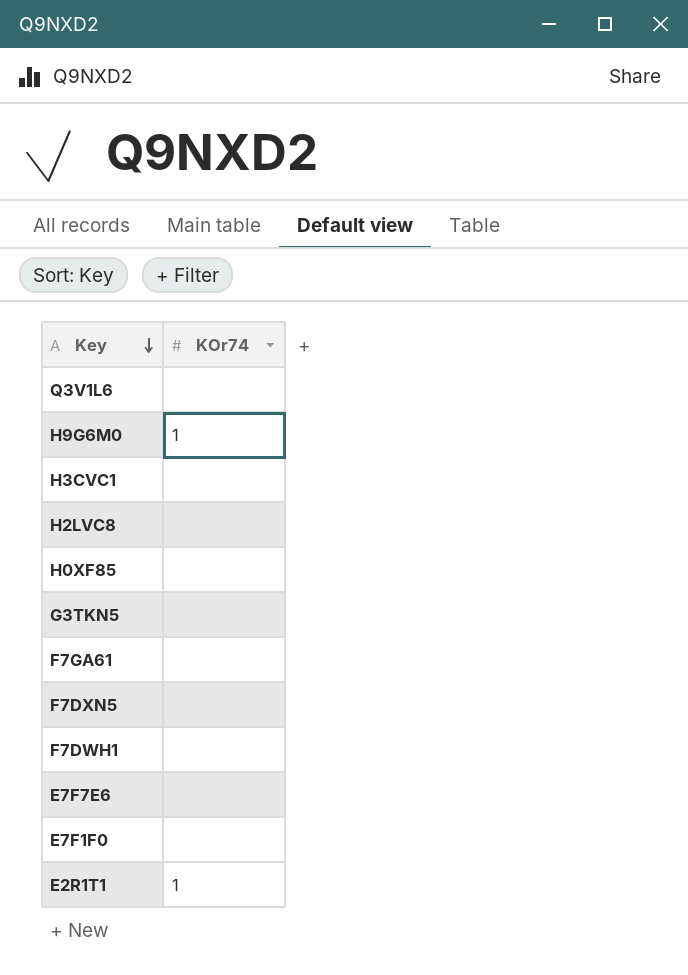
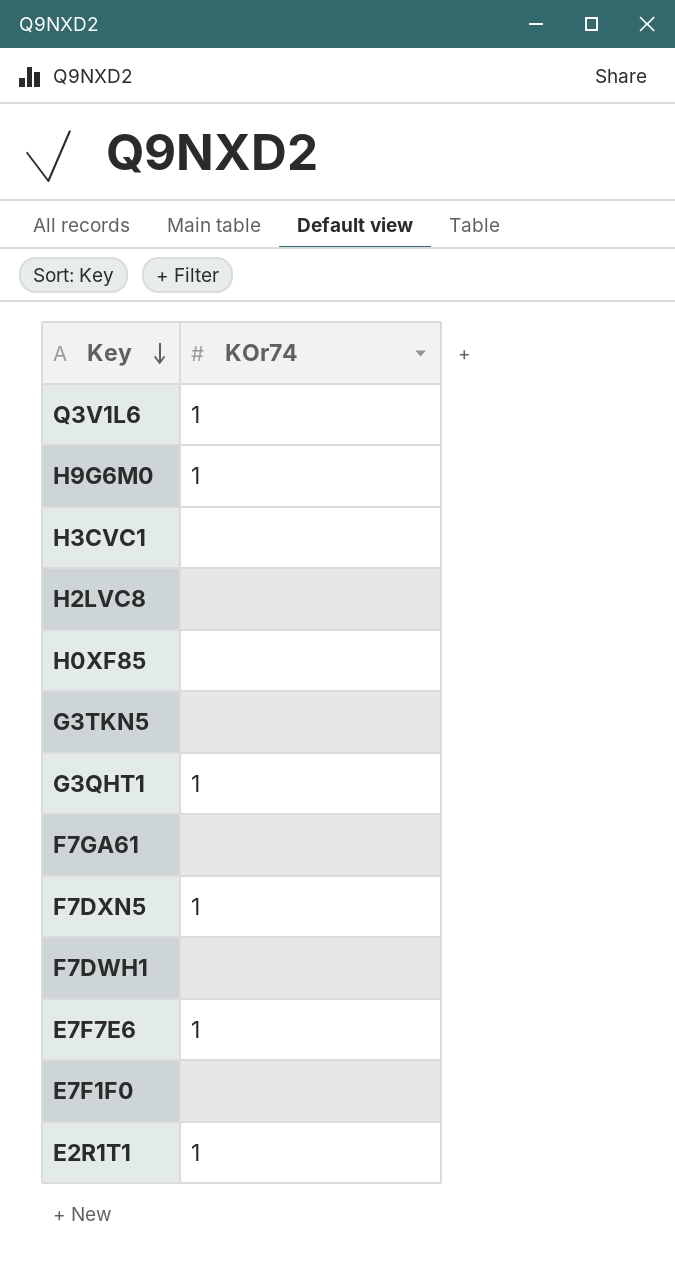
Q3V1L6 | KOr74: none -> 1
row G3QHT1: none -> 1
F7DXN5 | KOr74: none -> 1
E7F7E6 | KOr74: none -> 1

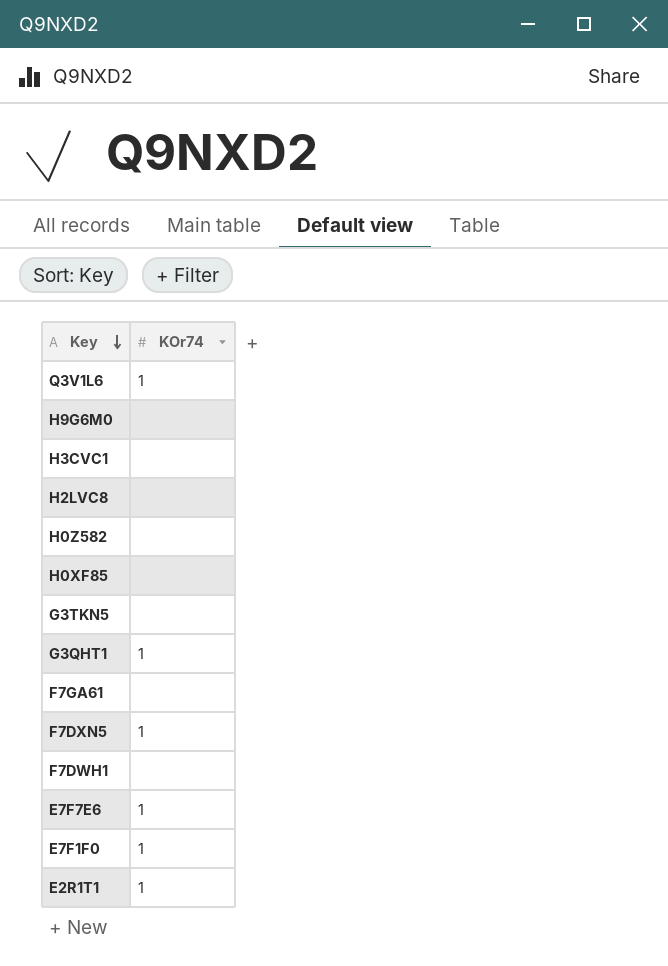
H9G6M0 | KOr74: 1 -> none
row H0Z582: none -> none
E7F1F0 | KOr74: none -> 1

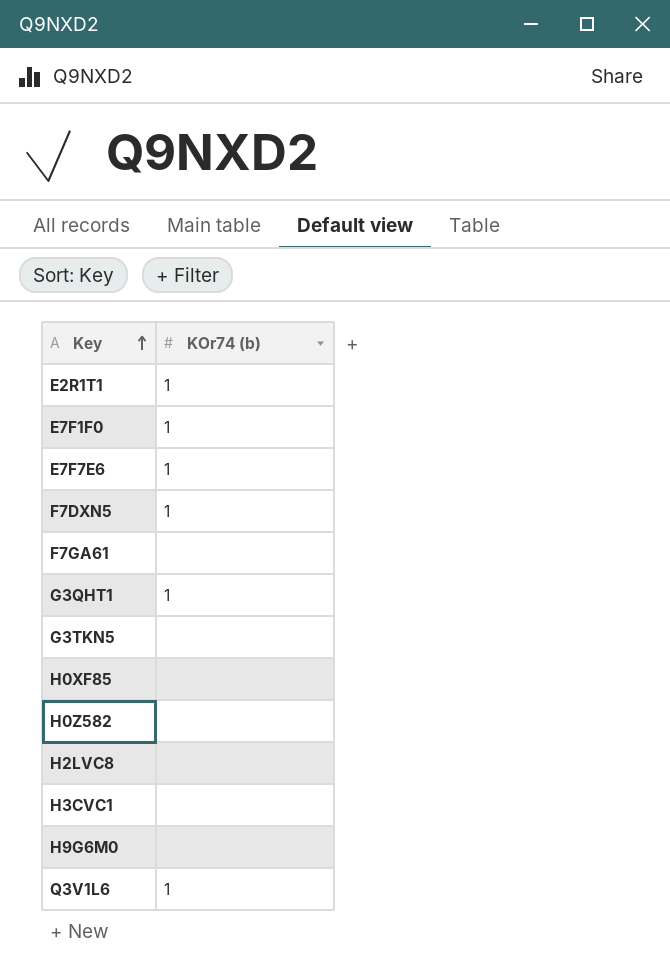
row order: Key descending -> Key ascending
column name: KOr74 -> KOr74 (b)
row F7DWH1: none -> none

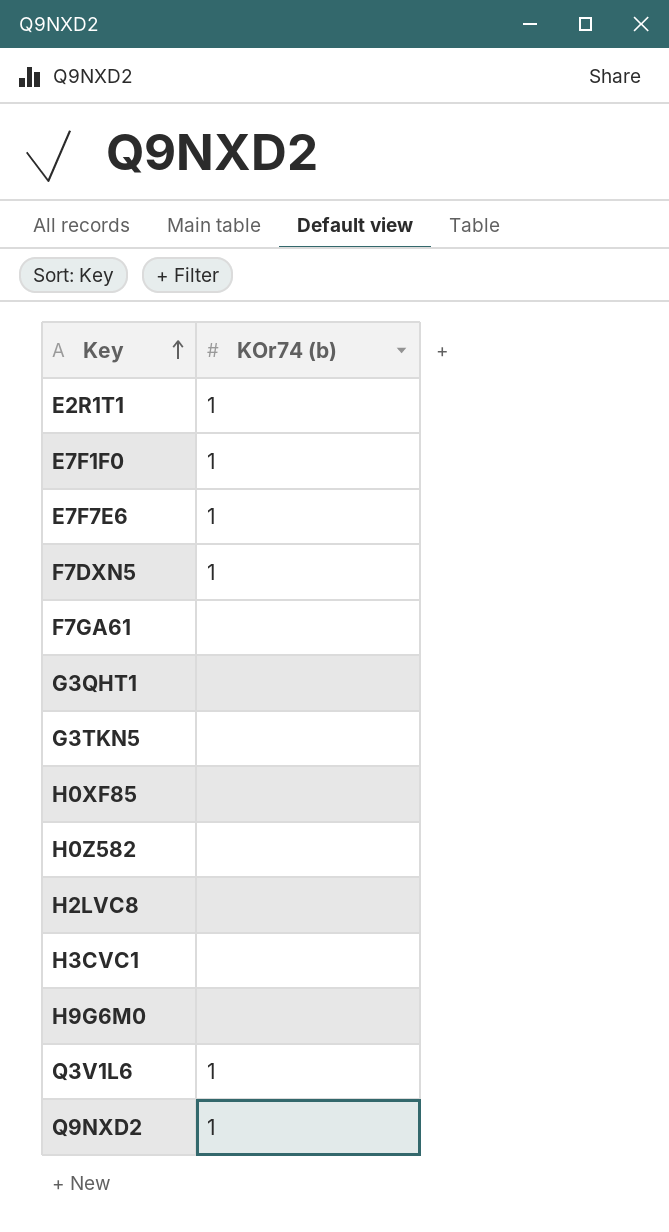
G3QHT1 | KOr74 (b): 1 -> none
row Q9NXD2: none -> 1

